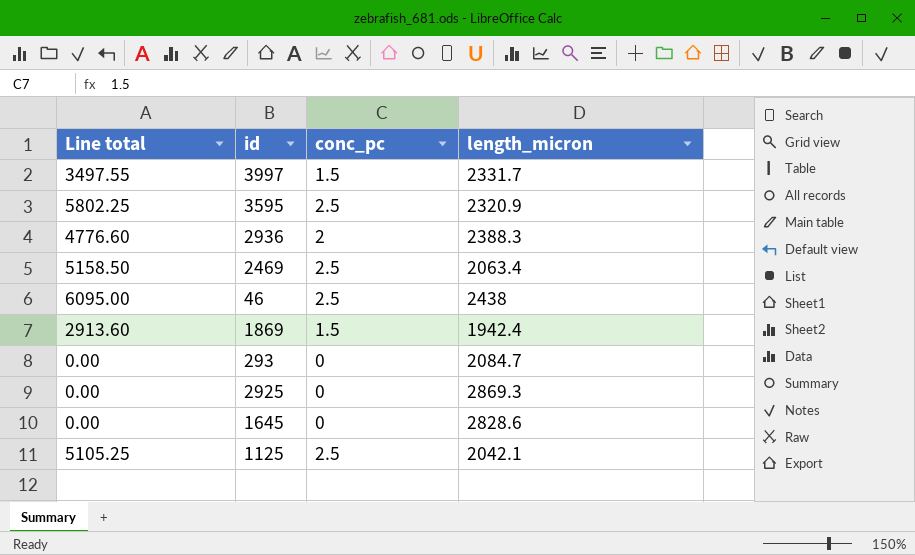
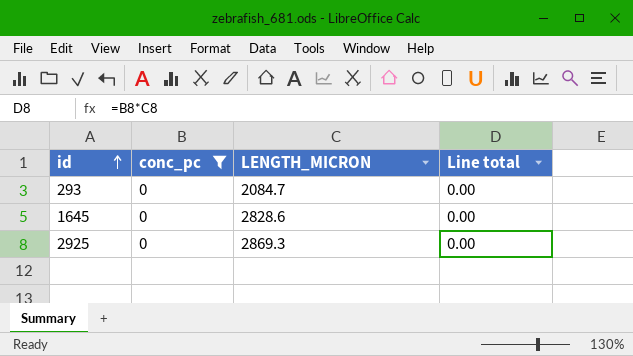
filter: none -> conc_pc = 0
row order: none -> id ascending
column name: length_micron -> LENGTH_MICRON
column Line total | position: 1 -> 4

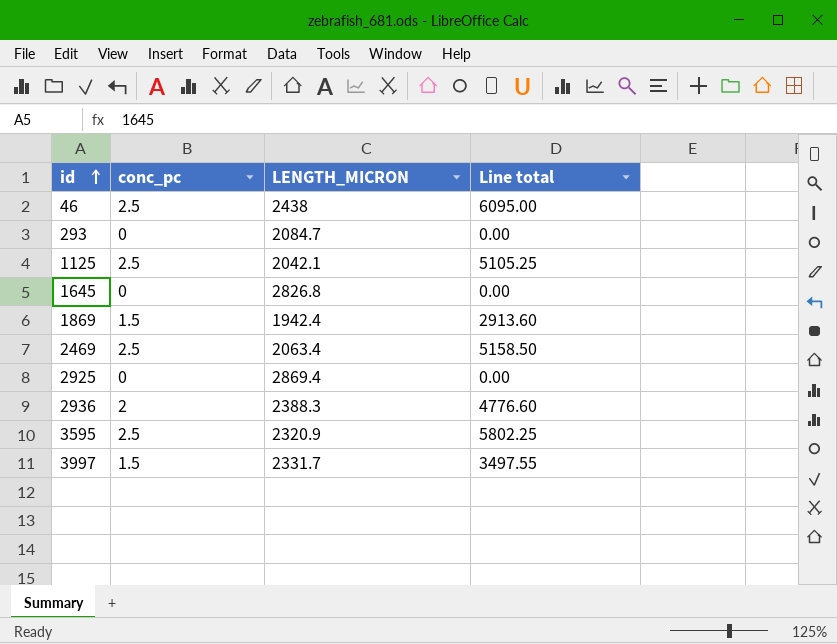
filter: conc_pc = 0 -> none
1645 | LENGTH_MICRON: 2828.6 -> 2826.8
2925 | LENGTH_MICRON: 2869.3 -> 2869.4

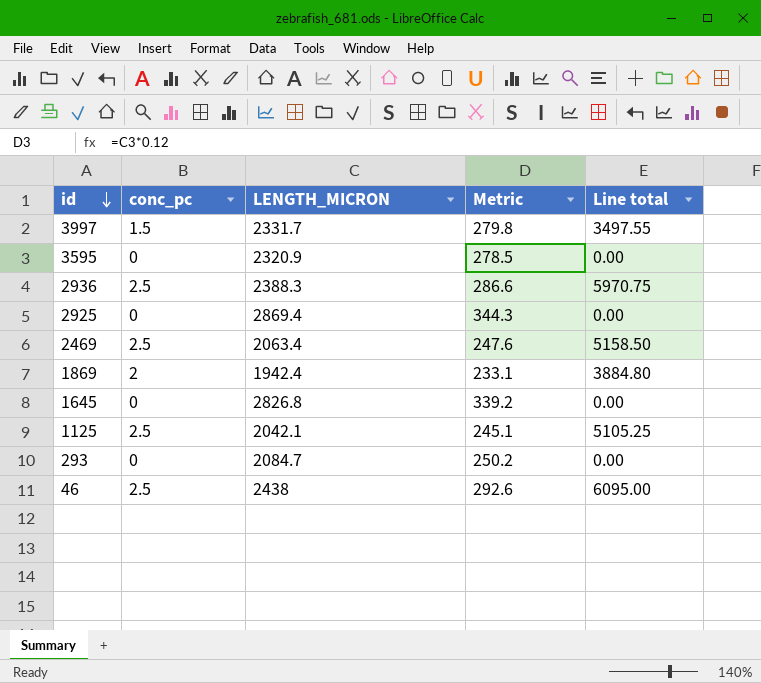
row order: id ascending -> id descending
column Metric | formula: none -> [LENGTH_MICRON] * 0.12
3595 | conc_pc: 2.5 -> 0
3595 | Line total: 5802.25 -> 0.00
2936 | conc_pc: 2 -> 2.5
2936 | Line total: 4776.60 -> 5970.75
1869 | conc_pc: 1.5 -> 2
1869 | Line total: 2913.60 -> 3884.80

